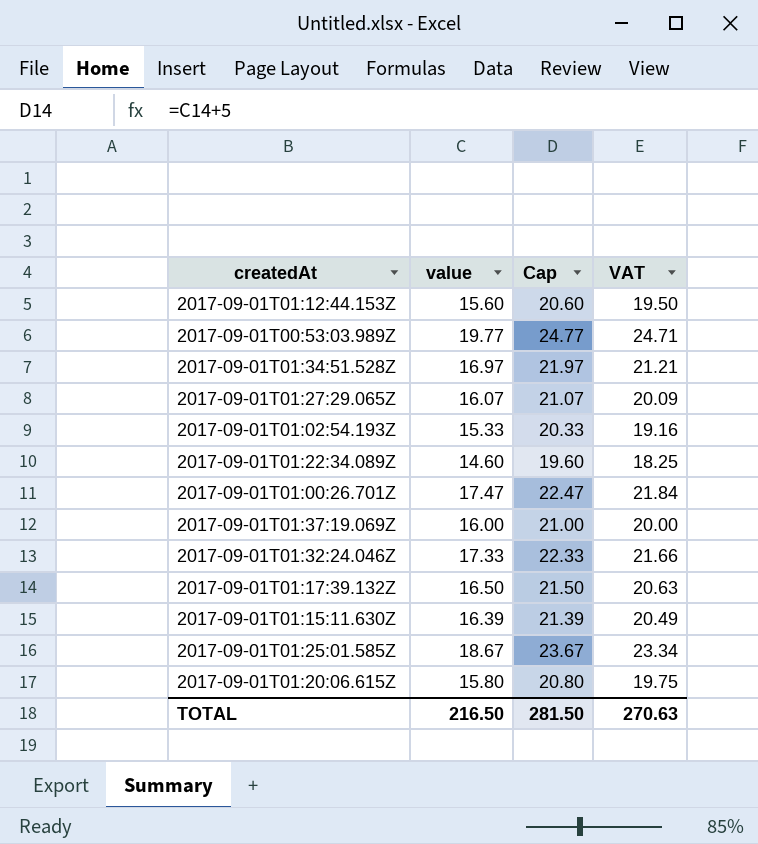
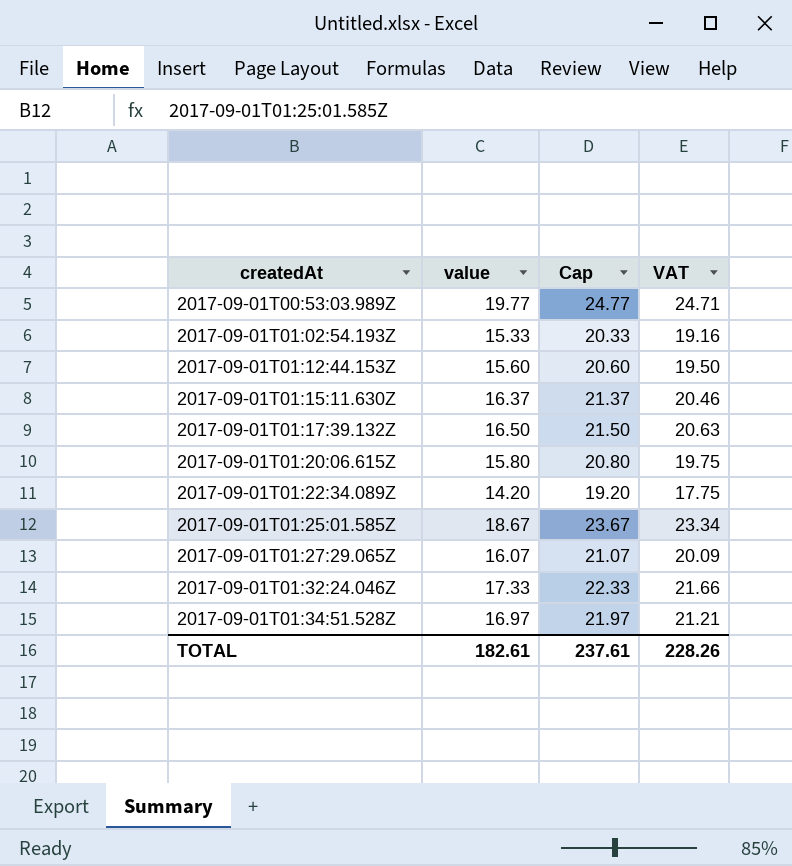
row order: none -> createdAt ascending
row 2017-09-01T01:00:26.701Z: 17.47 | 22.47 | 21.84 -> none
row 2017-09-01T01:37:19.069Z: 16.00 | 21.00 | 20.00 -> none
2017-09-01T01:15:11.630Z | value: 16.39 -> 16.37
2017-09-01T01:15:11.630Z | Cap: 21.39 -> 21.37
2017-09-01T01:15:11.630Z | VAT: 20.49 -> 20.46
2017-09-01T01:22:34.089Z | value: 14.60 -> 14.20
2017-09-01T01:22:34.089Z | Cap: 19.60 -> 19.20
2017-09-01T01:22:34.089Z | VAT: 18.25 -> 17.75
TOTAL | value: 216.50 -> 182.61
TOTAL | Cap: 281.50 -> 237.61
TOTAL | VAT: 270.63 -> 228.26

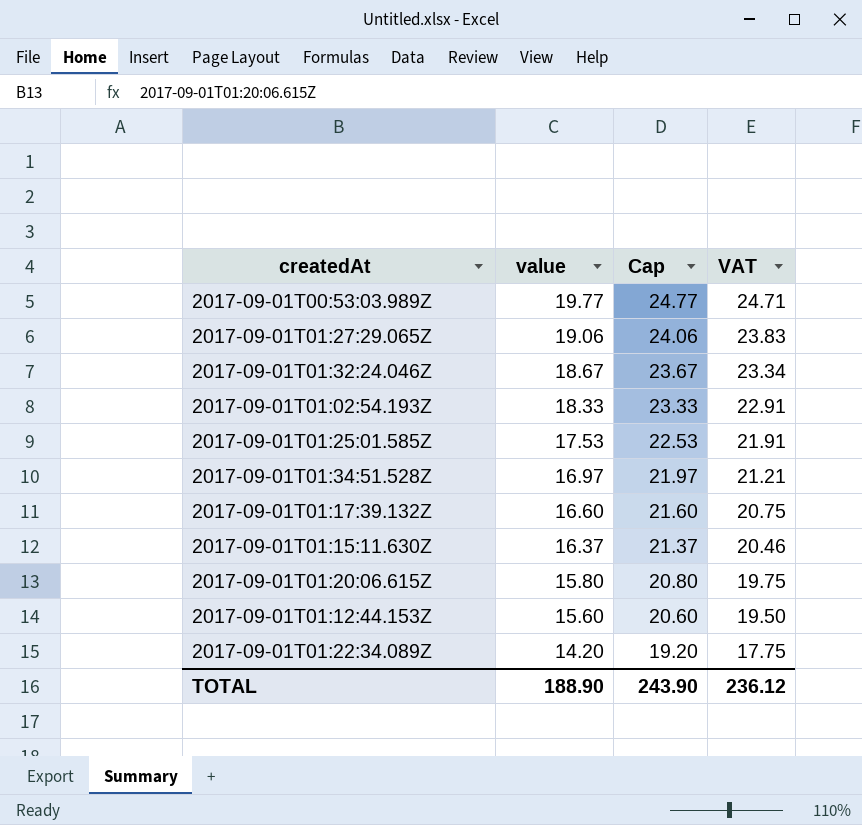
row order: createdAt ascending -> value descending
2017-09-01T01:27:29.065Z | value: 16.07 -> 19.06
2017-09-01T01:27:29.065Z | Cap: 21.07 -> 24.06
2017-09-01T01:27:29.065Z | VAT: 20.09 -> 23.83
2017-09-01T01:32:24.046Z | value: 17.33 -> 18.67
2017-09-01T01:32:24.046Z | Cap: 22.33 -> 23.67
2017-09-01T01:32:24.046Z | VAT: 21.66 -> 23.34
2017-09-01T01:02:54.193Z | value: 15.33 -> 18.33
2017-09-01T01:02:54.193Z | Cap: 20.33 -> 23.33
2017-09-01T01:02:54.193Z | VAT: 19.16 -> 22.91
2017-09-01T01:25:01.585Z | value: 18.67 -> 17.53
2017-09-01T01:25:01.585Z | Cap: 23.67 -> 22.53
2017-09-01T01:25:01.585Z | VAT: 23.34 -> 21.91
2017-09-01T01:17:39.132Z | value: 16.50 -> 16.60
2017-09-01T01:17:39.132Z | Cap: 21.50 -> 21.60
2017-09-01T01:17:39.132Z | VAT: 20.63 -> 20.75
TOTAL | value: 182.61 -> 188.90
TOTAL | Cap: 237.61 -> 243.90
TOTAL | VAT: 228.26 -> 236.12

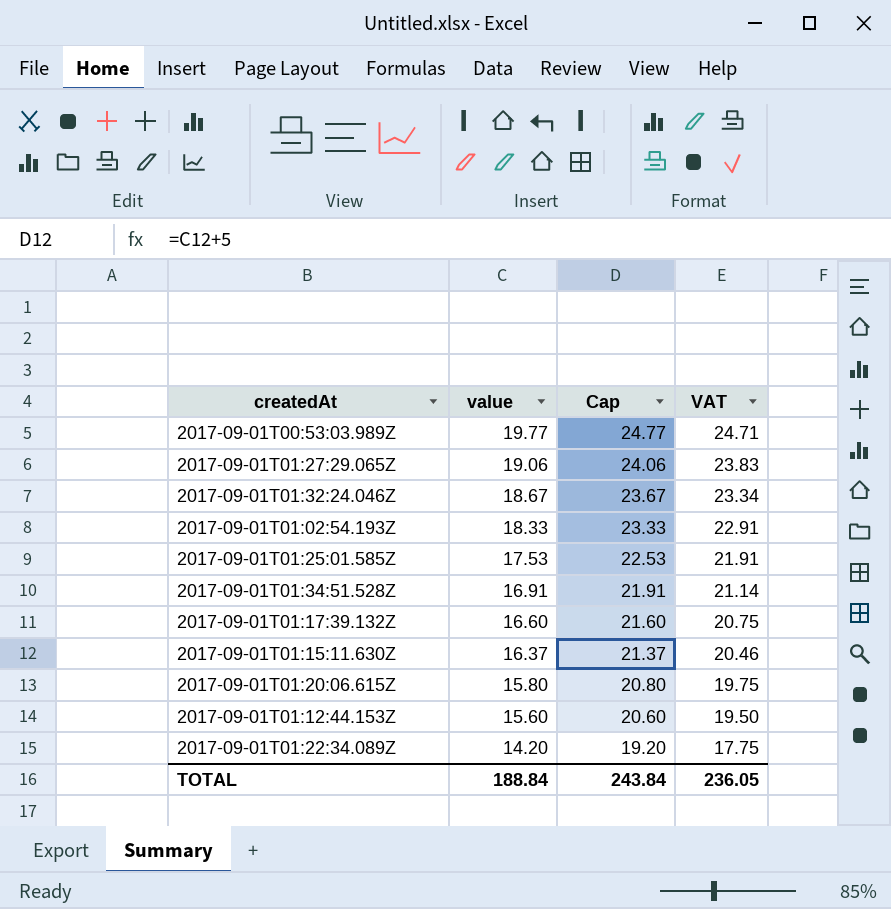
2017-09-01T01:34:51.528Z | value: 16.97 -> 16.91
2017-09-01T01:34:51.528Z | Cap: 21.97 -> 21.91
2017-09-01T01:34:51.528Z | VAT: 21.21 -> 21.14
TOTAL | value: 188.90 -> 188.84
TOTAL | Cap: 243.90 -> 243.84
TOTAL | VAT: 236.12 -> 236.05

